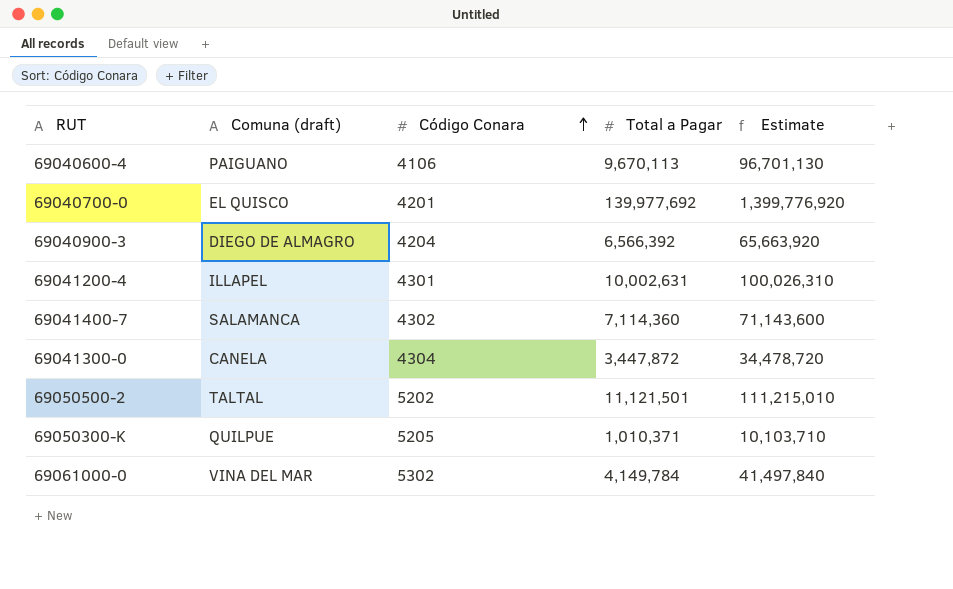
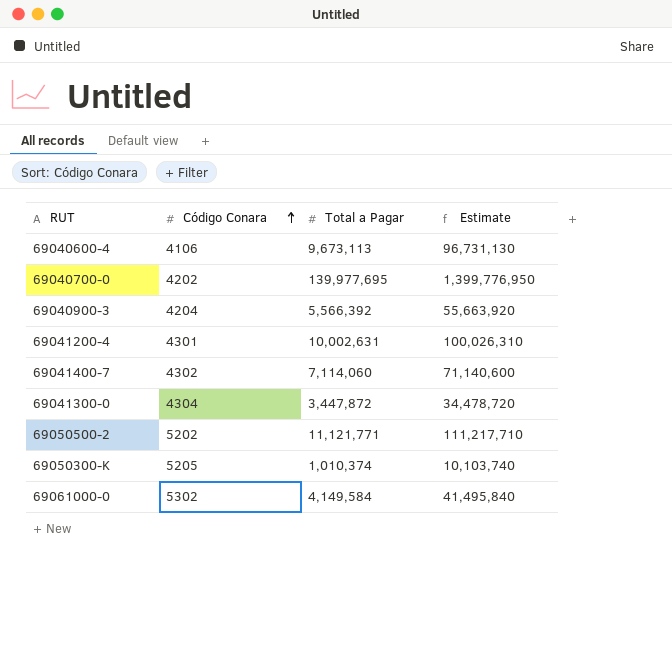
column Comuna (draft) | position: 2 -> none
69040600-4 | Total a Pagar: 9,670,113 -> 9,673,113
69040600-4 | Estimate: 96,701,130 -> 96,731,130
69040700-0 | Código Conara: 4201 -> 4202
69040700-0 | Total a Pagar: 139,977,692 -> 139,977,695
69040700-0 | Estimate: 1,399,776,920 -> 1,399,776,950
69040900-3 | Total a Pagar: 6,566,392 -> 5,566,392
69040900-3 | Estimate: 65,663,920 -> 55,663,920
69041400-7 | Total a Pagar: 7,114,360 -> 7,114,060
69041400-7 | Estimate: 71,143,600 -> 71,140,600
69050500-2 | Total a Pagar: 11,121,501 -> 11,121,771
69050500-2 | Estimate: 111,215,010 -> 111,217,710
69050300-K | Total a Pagar: 1,010,371 -> 1,010,374
69050300-K | Estimate: 10,103,710 -> 10,103,740
69061000-0 | Total a Pagar: 4,149,784 -> 4,149,584
69061000-0 | Estimate: 41,497,840 -> 41,495,840

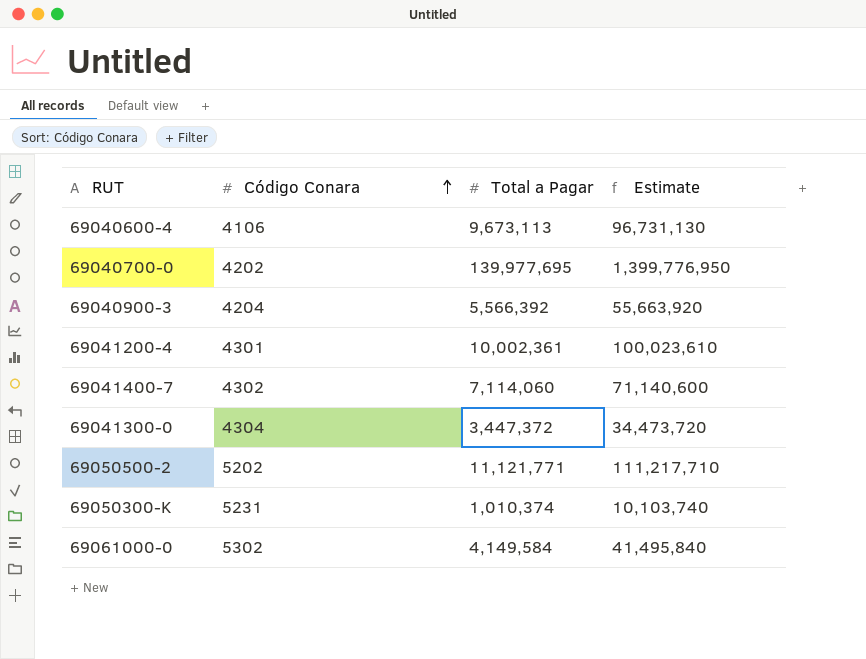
69041200-4 | Total a Pagar: 10,002,631 -> 10,002,361
69041200-4 | Estimate: 100,026,310 -> 100,023,610
69041300-0 | Total a Pagar: 3,447,872 -> 3,447,372
69041300-0 | Estimate: 34,478,720 -> 34,473,720
69050300-K | Código Conara: 5205 -> 5231

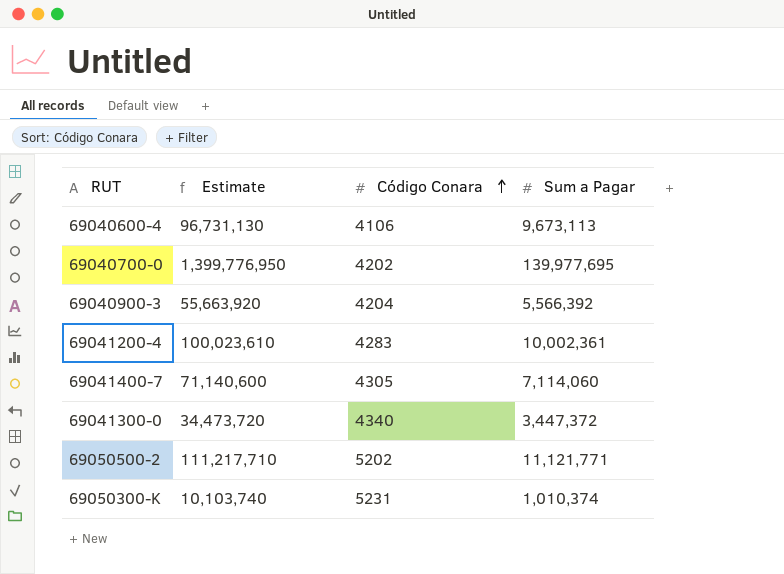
column Estimate | position: 4 -> 2
column name: Total a Pagar -> Sum a Pagar
row 69061000-0: 5302 | 4,149,584 | 41,495,840 -> none
69041200-4 | Código Conara: 4301 -> 4283
69041400-7 | Código Conara: 4302 -> 4305
69041300-0 | Código Conara: 4304 -> 4340

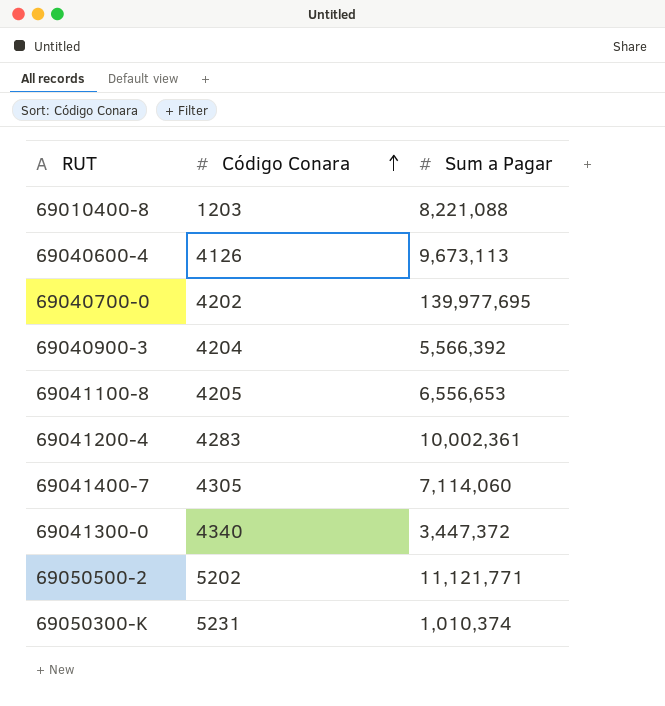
column Estimate | formula: [Sum a Pagar] * 10 -> none
row 69010400-8: none -> 1203 | 8,221,088
69040600-4 | Código Conara: 4106 -> 4126
row 69041100-8: none -> 4205 | 6,556,653

